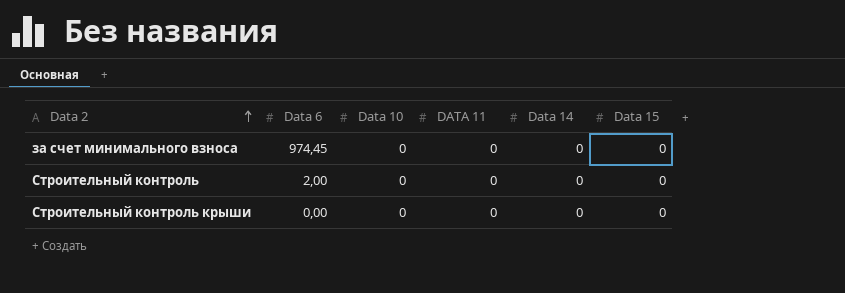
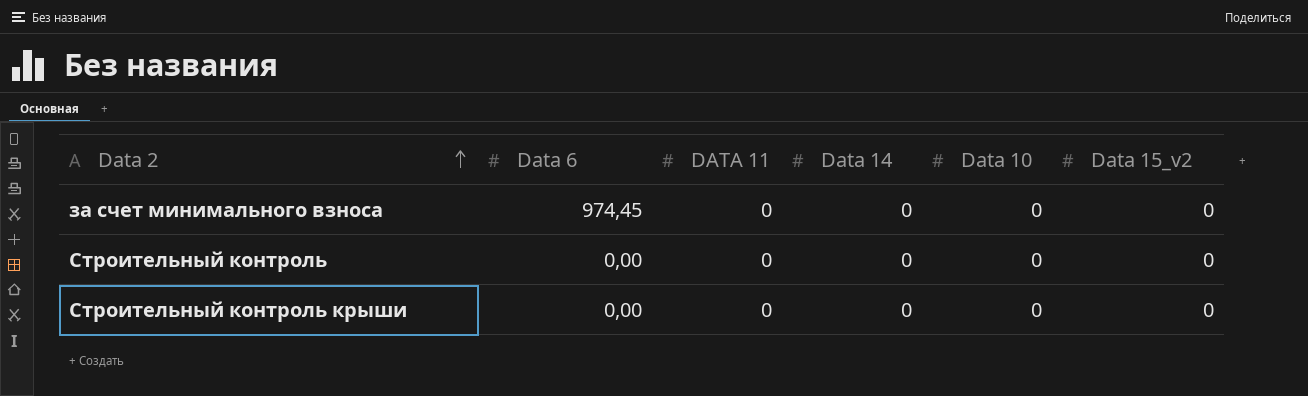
column Data 10 | position: 3 -> 5
column name: Data 15 -> Data 15_v2
Строительный контроль | Data 6: 2,00 -> 0,00

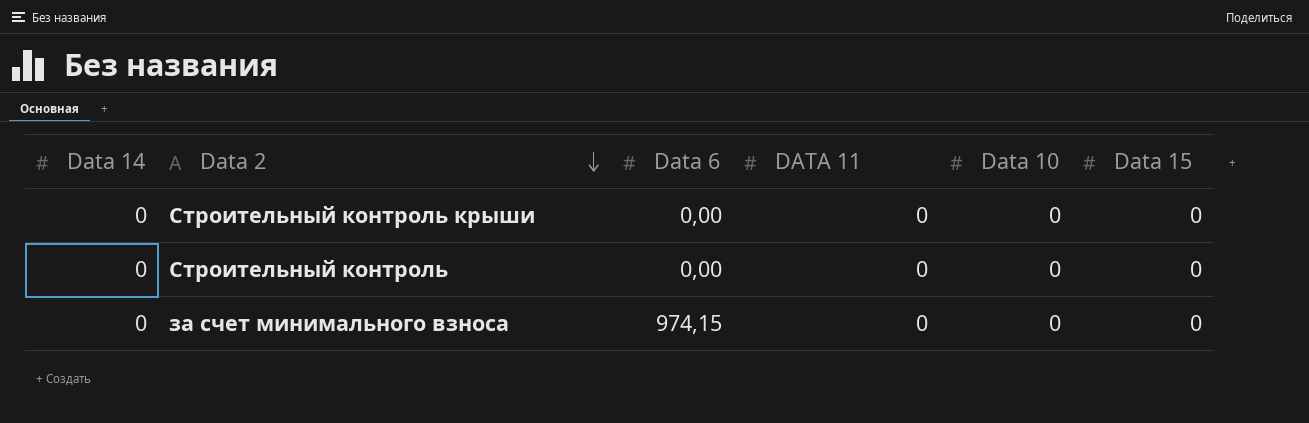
row order: Data 2 ascending -> Data 2 descending
column Data 14 | position: 4 -> 1
column name: Data 15_v2 -> Data 15
за счет минимального взноса | Data 6: 974,45 -> 974,15

